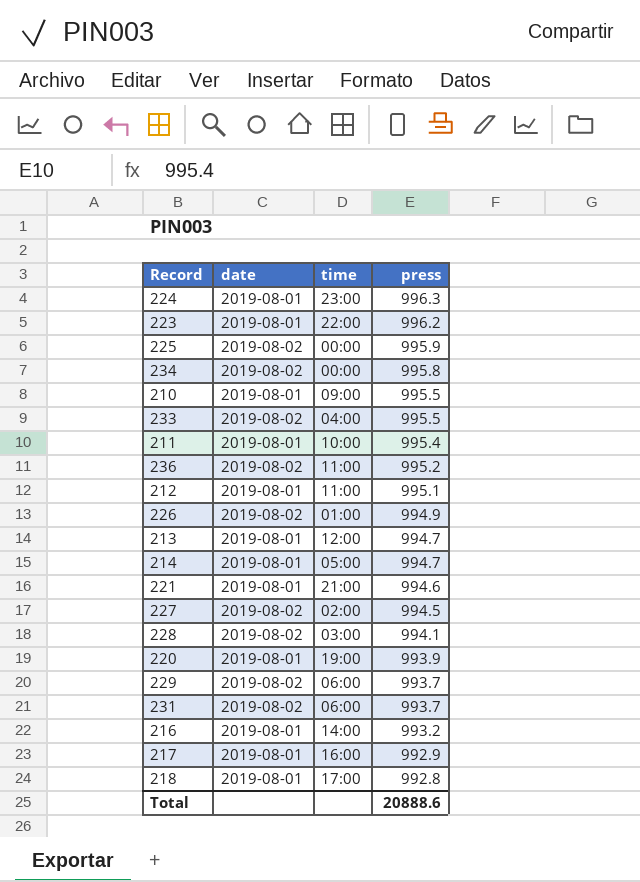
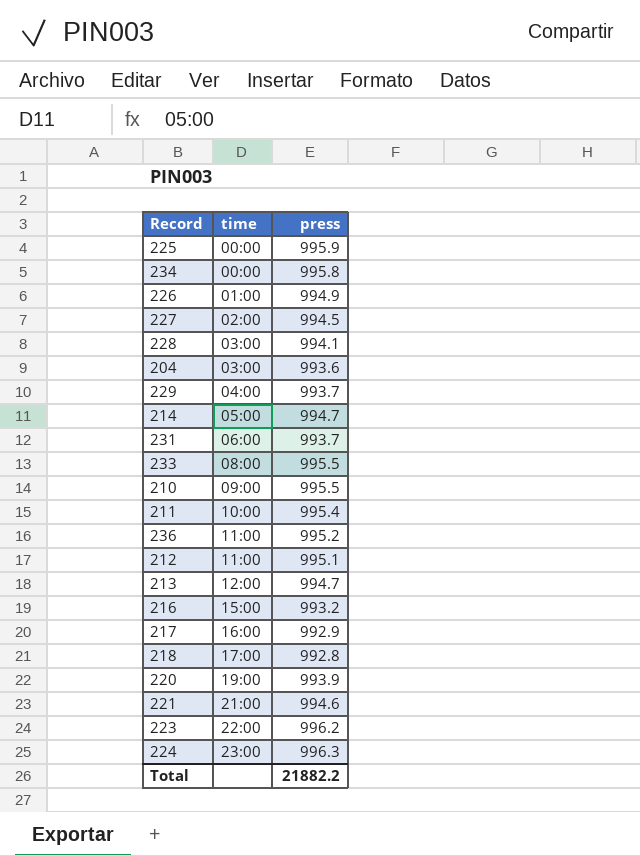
row order: press descending -> time ascending
column date | position: 2 -> none
row 204: none -> 03:00 | 993.6
229 | time: 06:00 -> 04:00
233 | time: 04:00 -> 08:00
216 | time: 14:00 -> 15:00
Total | press: 20888.6 -> 21882.2

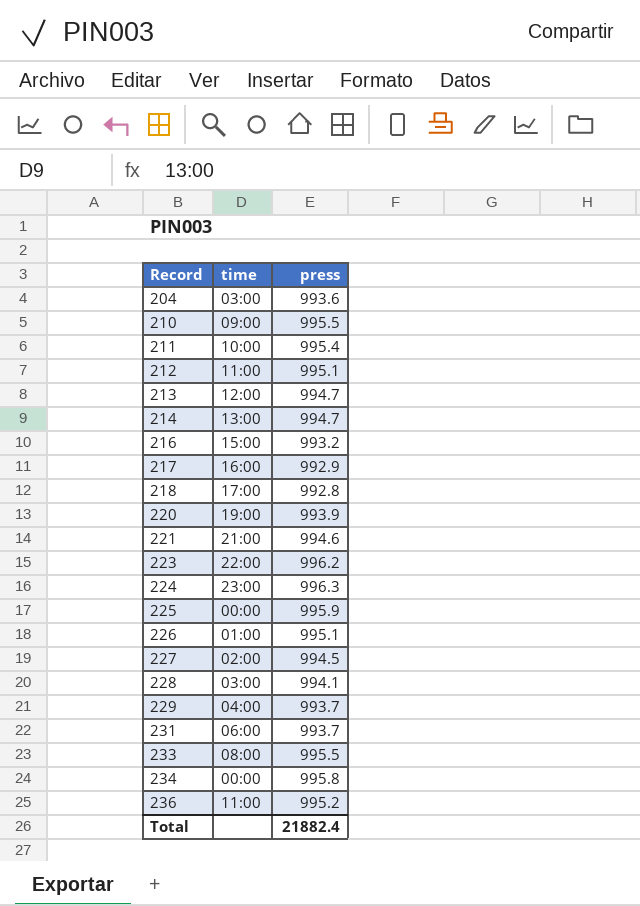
row order: time ascending -> Record ascending
214 | time: 05:00 -> 13:00
226 | press: 994.9 -> 995.1
Total | press: 21882.2 -> 21882.4

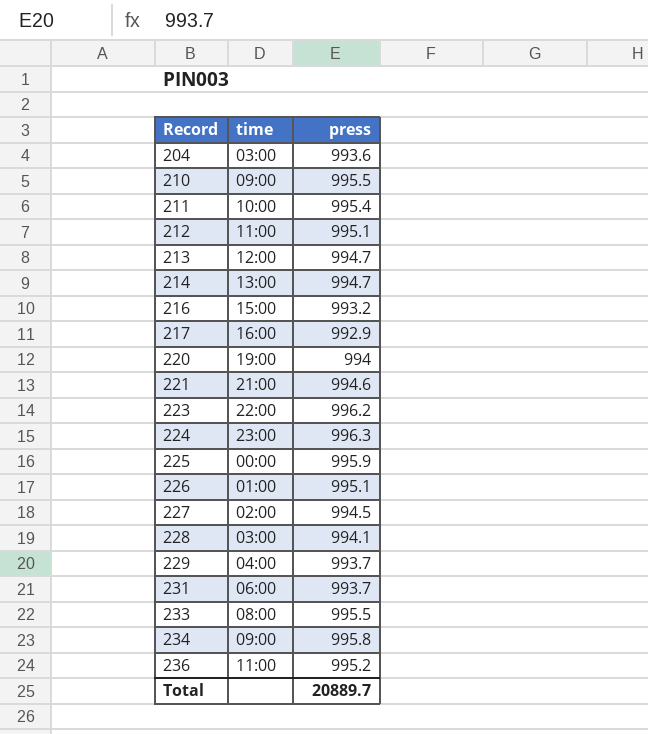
row 218: 17:00 | 992.8 -> none
220 | press: 993.9 -> 994
234 | time: 00:00 -> 09:00
Total | press: 21882.4 -> 20889.7

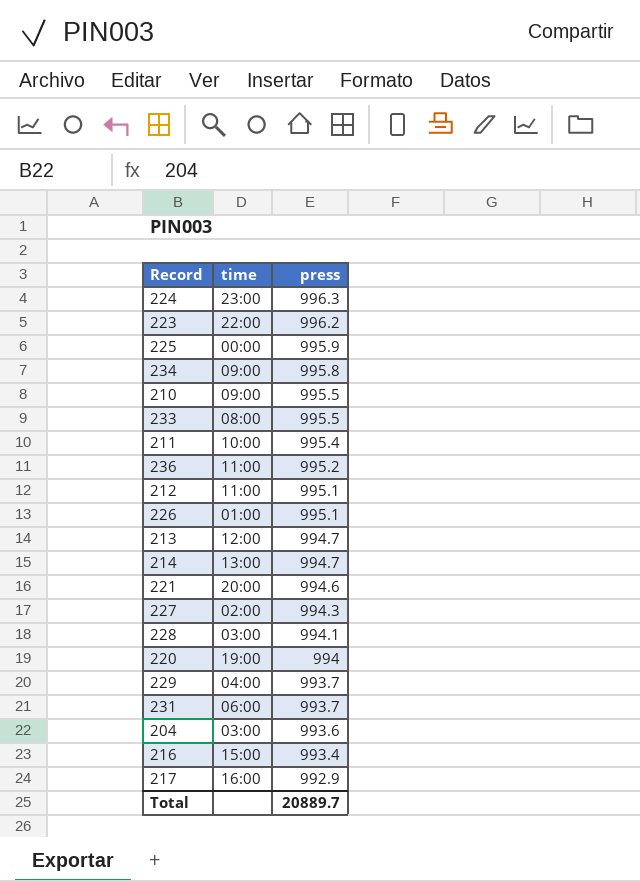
row order: Record ascending -> press descending
221 | time: 21:00 -> 20:00
227 | press: 994.5 -> 994.3
216 | press: 993.2 -> 993.4

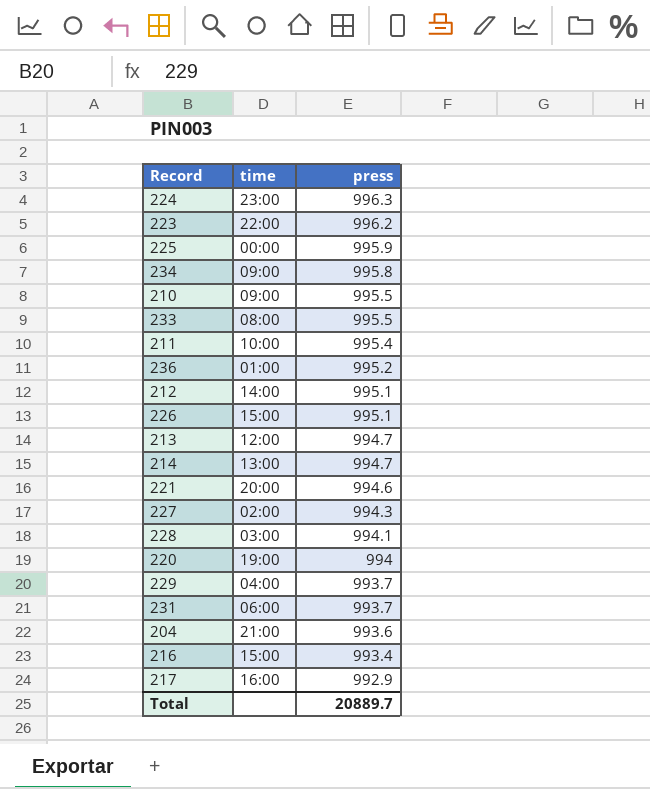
236 | time: 11:00 -> 01:00
212 | time: 11:00 -> 14:00
226 | time: 01:00 -> 15:00
204 | time: 03:00 -> 21:00

